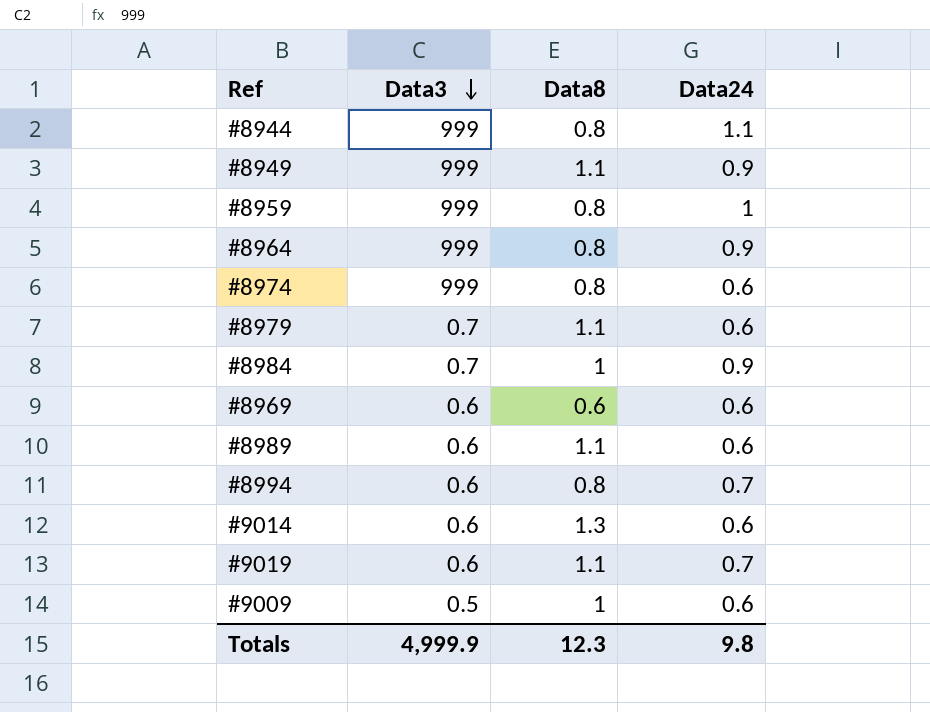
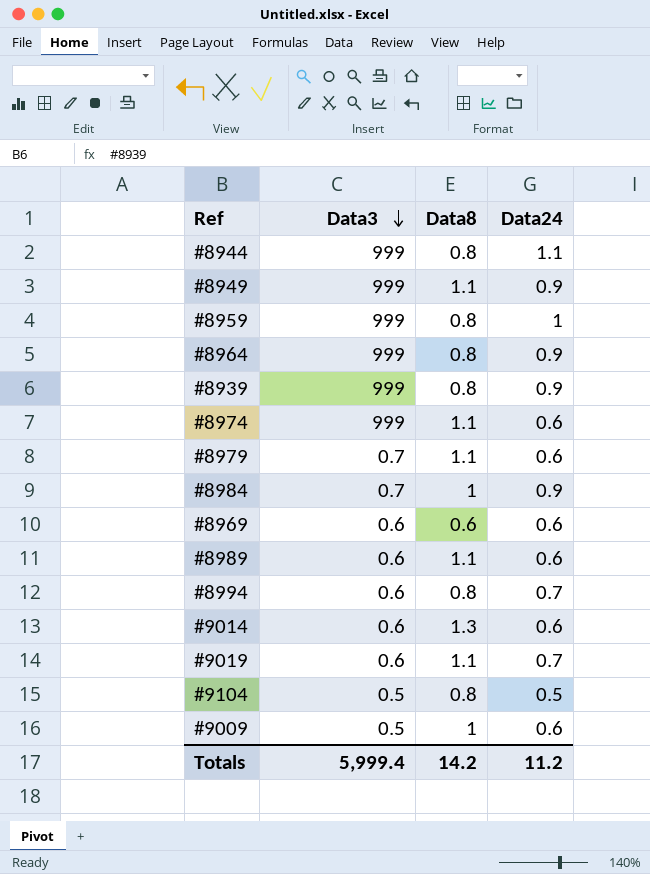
row #8939: none -> 999 | 0.8 | 0.9
#8974 | Data8: 0.8 -> 1.1
row #9104: none -> 0.5 | 0.8 | 0.5
Totals | Data3: 4,999.9 -> 5,999.4
Totals | Data8: 12.3 -> 14.2
Totals | Data24: 9.8 -> 11.2

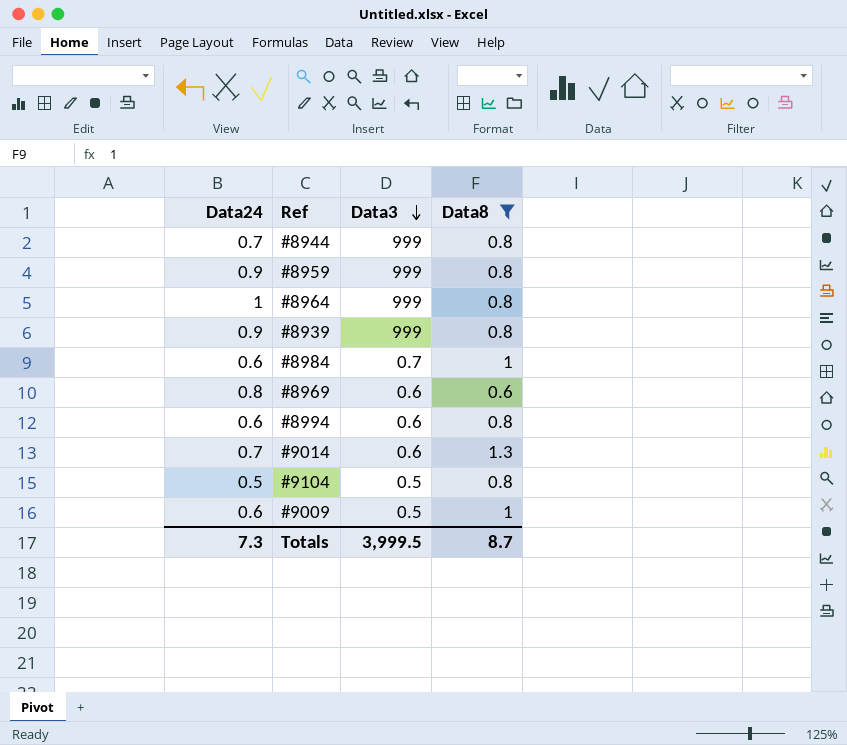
filter: none -> Data8 != 1.1
column Data24 | position: 4 -> 1
#8944 | Data24: 1.1 -> 0.7
#8959 | Data24: 1 -> 0.9
#8964 | Data24: 0.9 -> 1
#8984 | Data24: 0.9 -> 0.6
#8969 | Data24: 0.6 -> 0.8
#8994 | Data24: 0.7 -> 0.6
#9014 | Data24: 0.6 -> 0.7
Totals | Data24: 11.2 -> 7.3
Totals | Data3: 5,999.4 -> 3,999.5
Totals | Data8: 14.2 -> 8.7

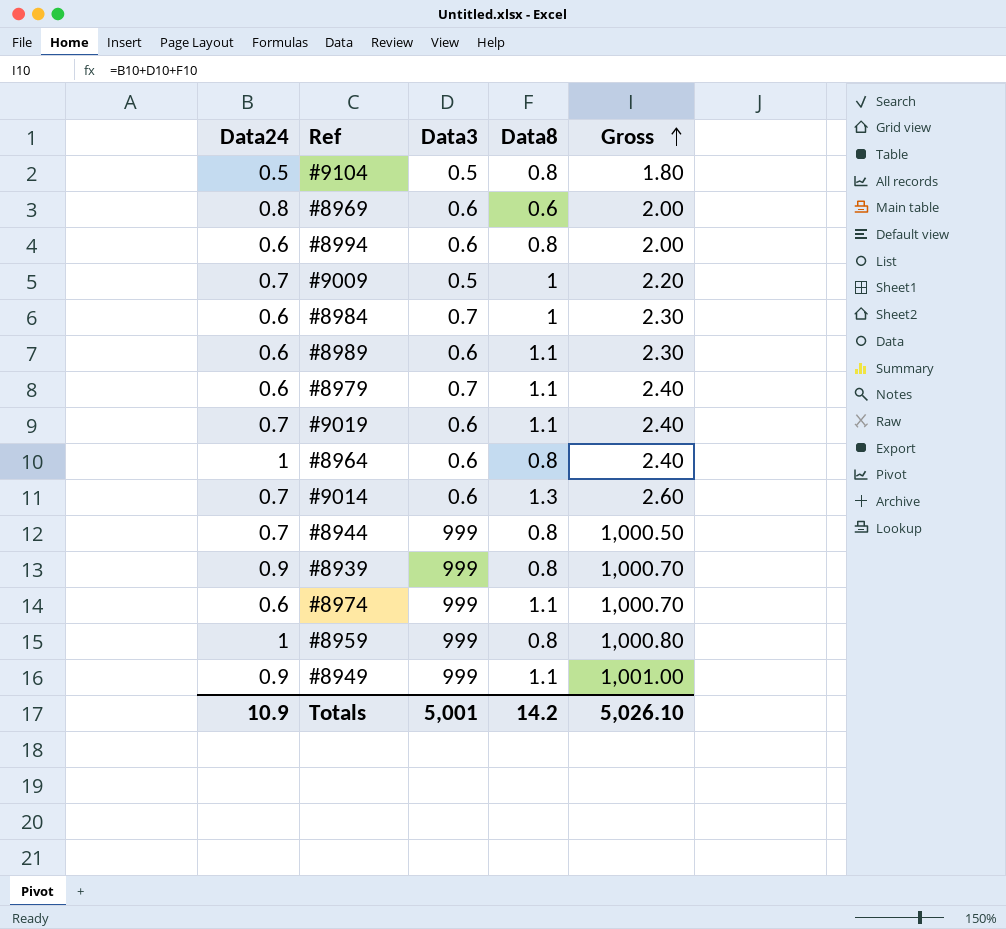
filter: Data8 != 1.1 -> none
row order: Data3 descending -> Gross ascending
column Gross | formula: none -> [Data24] + [Data3] + [Data8]
#9009 | Data24: 0.6 -> 0.7
#8964 | Data3: 999 -> 0.6
#8959 | Data24: 0.9 -> 1
Totals | Data24: 7.3 -> 10.9
Totals | Data3: 3,999.5 -> 5,001
Totals | Data8: 8.7 -> 14.2

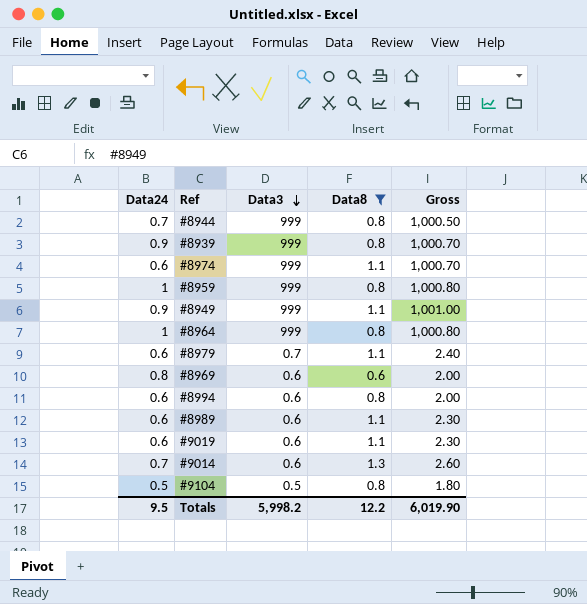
filter: none -> Data8 != 1
row order: Gross ascending -> Data3 descending
#8964 | Data3: 0.6 -> 999
#8964 | Gross: 2.40 -> 1,000.80
#9019 | Data24: 0.7 -> 0.6
#9019 | Gross: 2.40 -> 2.30
Totals | Data24: 10.9 -> 9.5
Totals | Data3: 5,001 -> 5,998.2
Totals | Data8: 14.2 -> 12.2
Totals | Gross: 5,026.10 -> 6,019.90

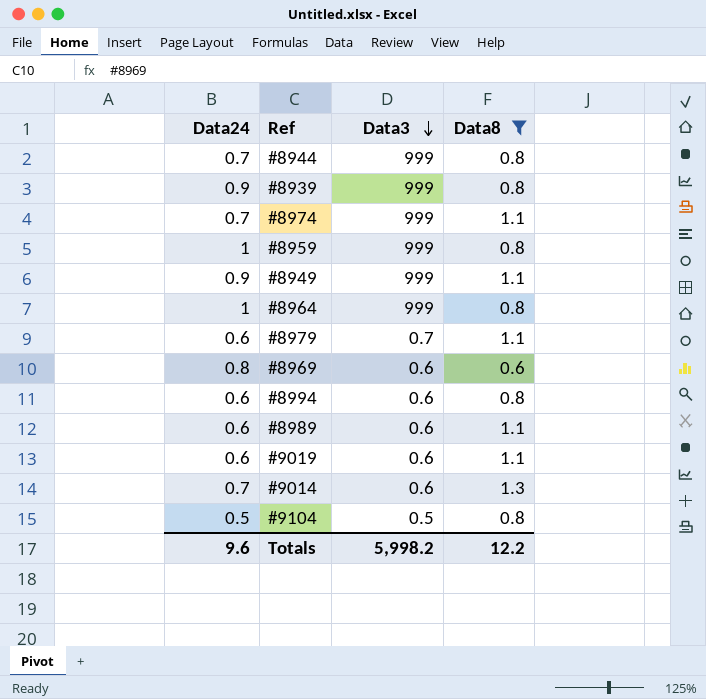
column Gross | formula: [Data24] + [Data3] + [Data8] -> none
#8974 | Data24: 0.6 -> 0.7
Totals | Data24: 9.5 -> 9.6

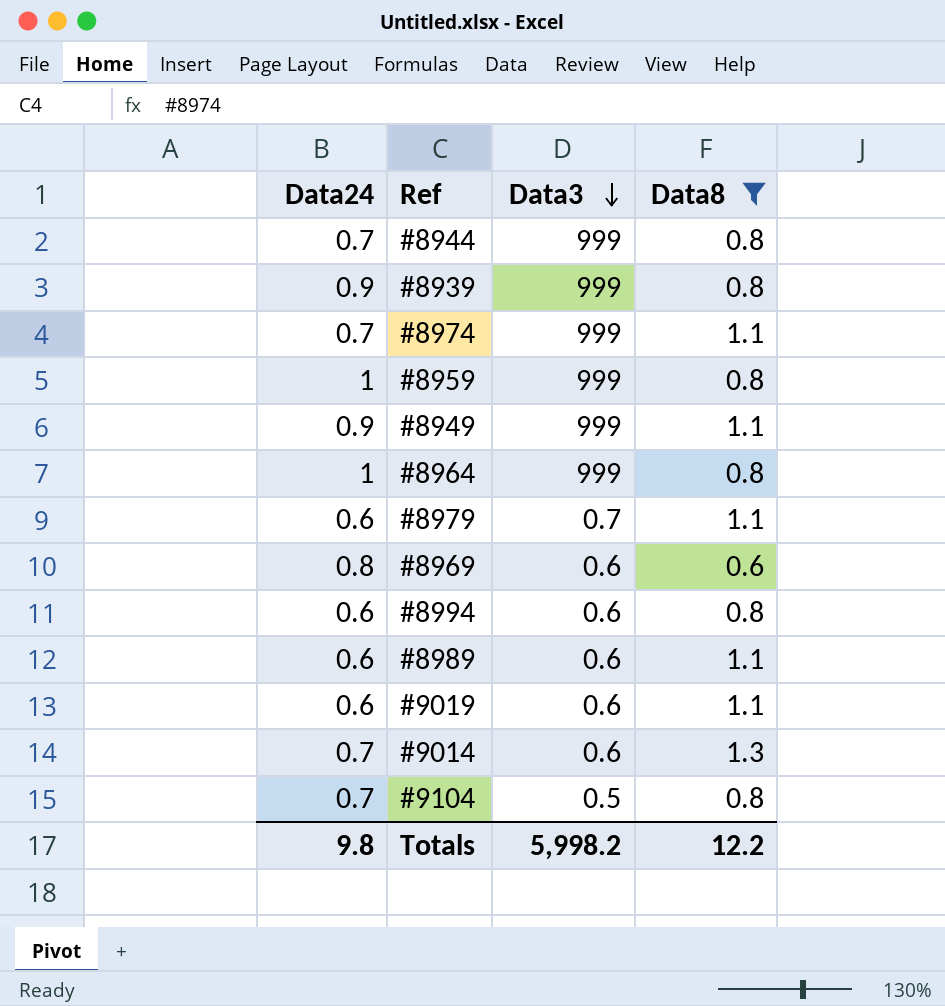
#9104 | Data24: 0.5 -> 0.7
Totals | Data24: 9.6 -> 9.8

